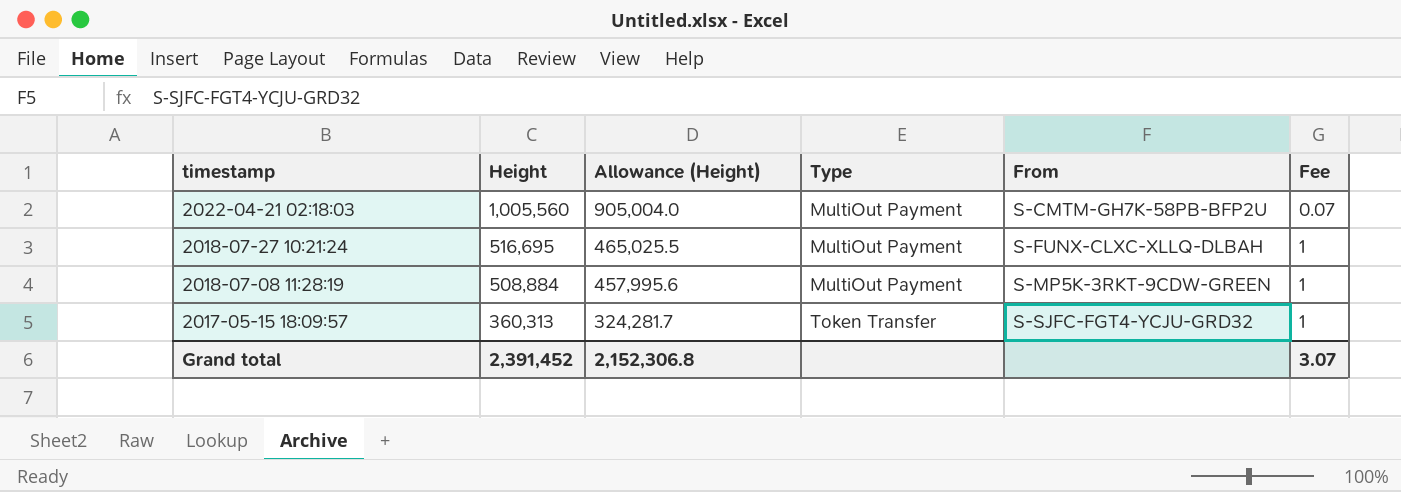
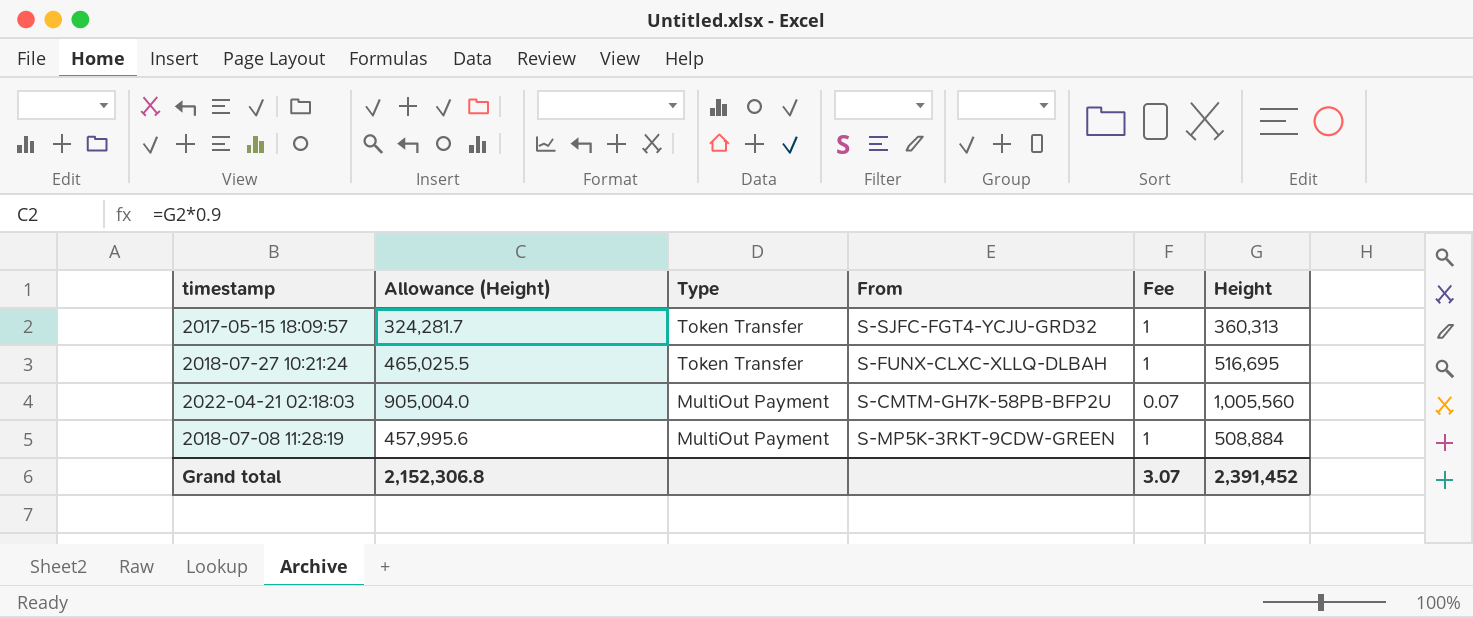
row order: timestamp descending -> Type descending
column Height | position: 2 -> 6
2018-07-27 10:21:24 | Type: MultiOut Payment -> Token Transfer

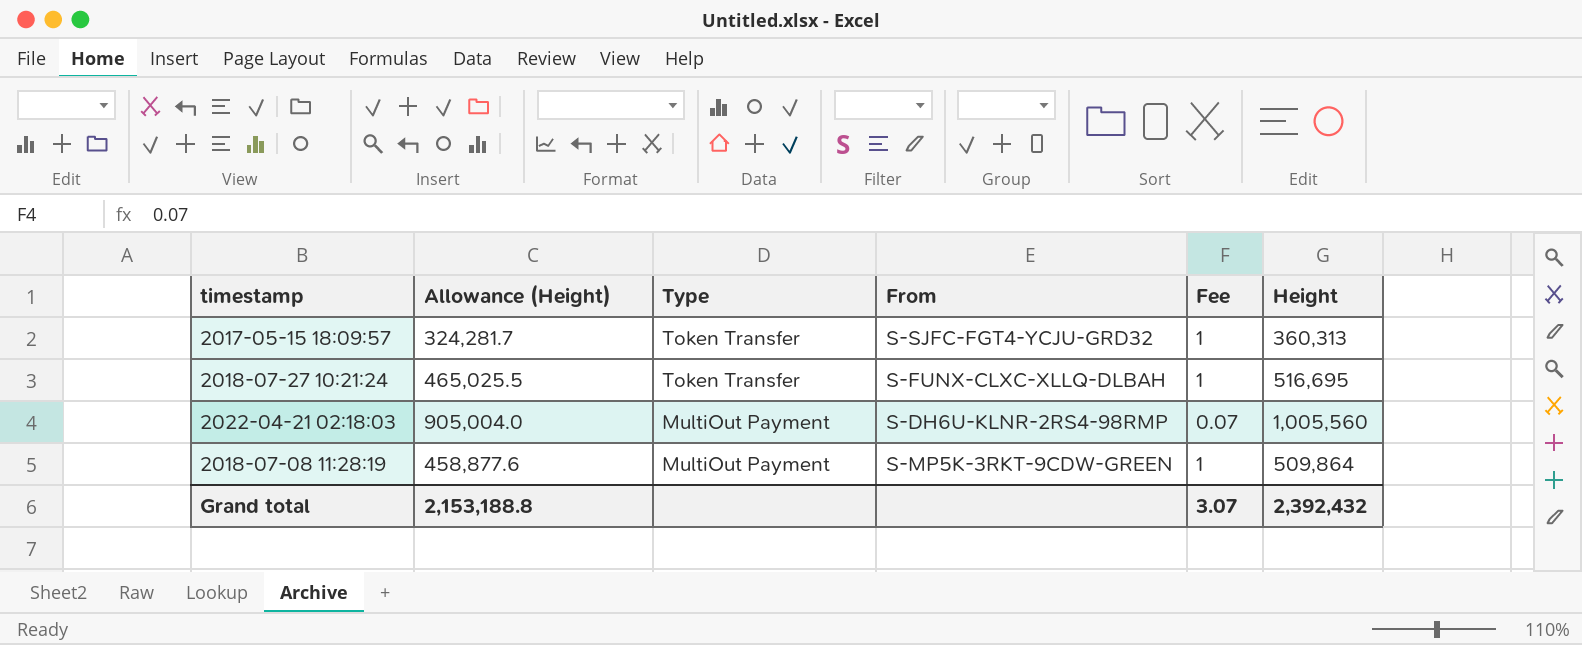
2022-04-21 02:18:03 | From: S-CMTM-GH7K-58PB-BFP2U -> S-DH6U-KLNR-2RS4-98RMP
2018-07-08 11:28:19 | Allowance (Height): 457,995.6 -> 458,877.6
2018-07-08 11:28:19 | Height: 508,884 -> 509,864
Grand total | Allowance (Height): 2,152,306.8 -> 2,153,188.8
Grand total | Height: 2,391,452 -> 2,392,432

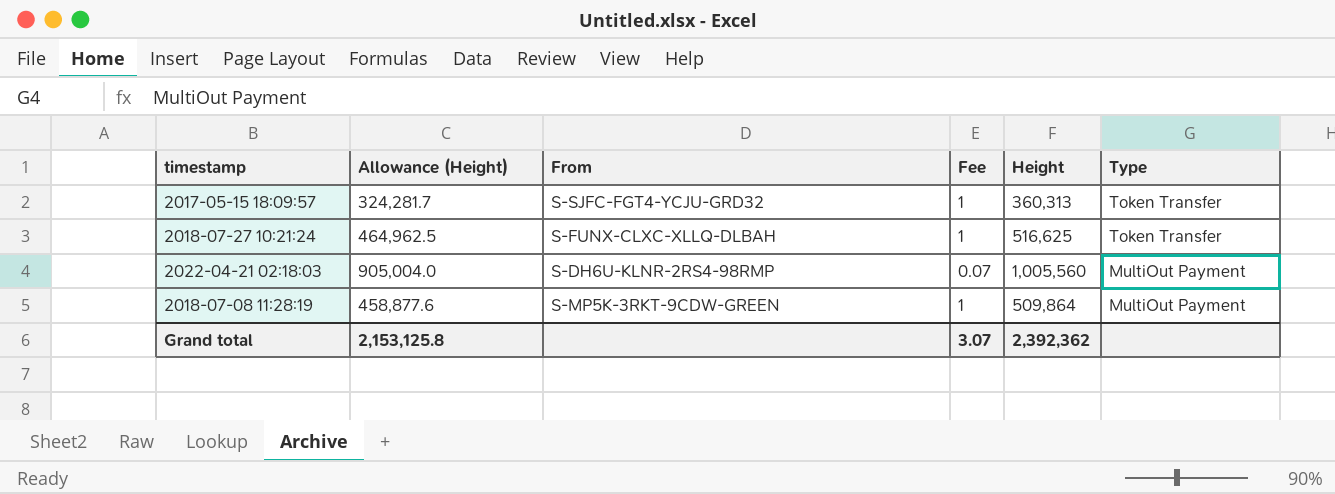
column Type | position: 3 -> 6
2018-07-27 10:21:24 | Allowance (Height): 465,025.5 -> 464,962.5
2018-07-27 10:21:24 | Height: 516,695 -> 516,625
Grand total | Allowance (Height): 2,153,188.8 -> 2,153,125.8
Grand total | Height: 2,392,432 -> 2,392,362

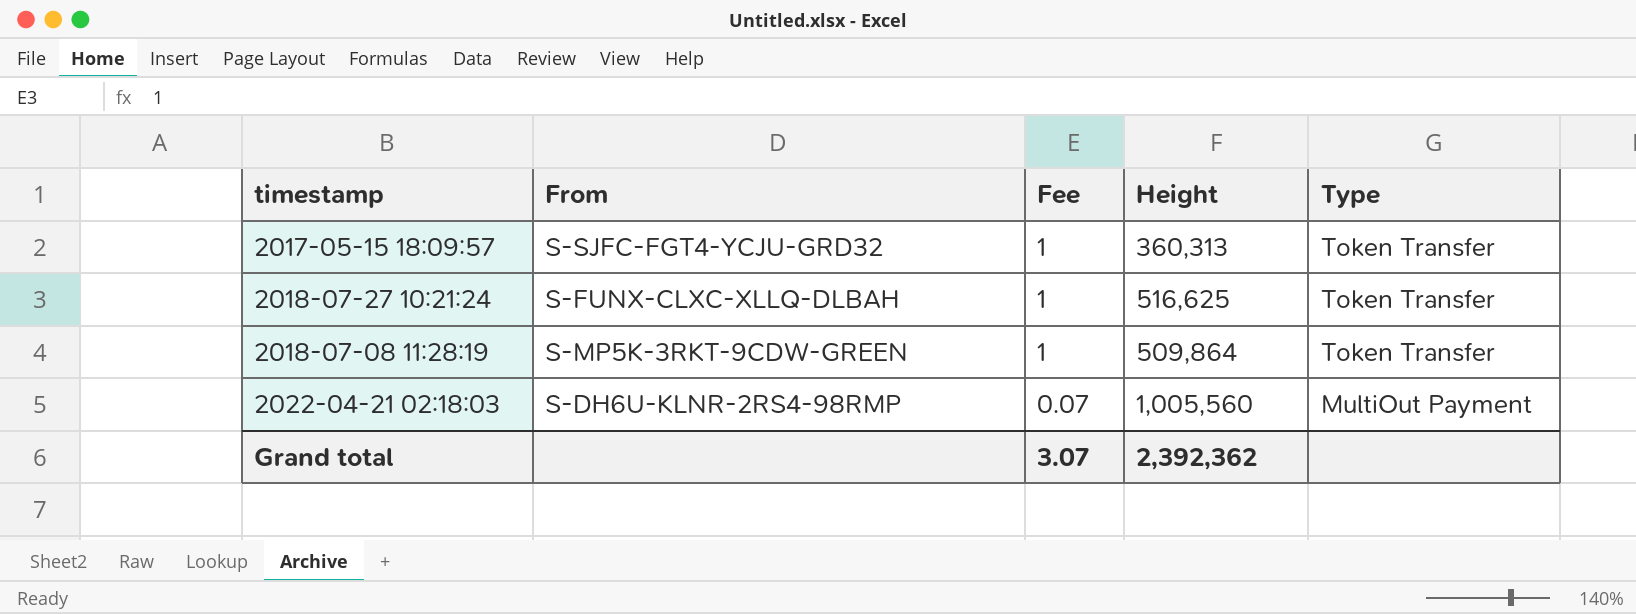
row order: Type descending -> Fee descending
column Allowance (Height) | formula: [Height] * 0.9 -> none
2018-07-08 11:28:19 | Type: MultiOut Payment -> Token Transfer

